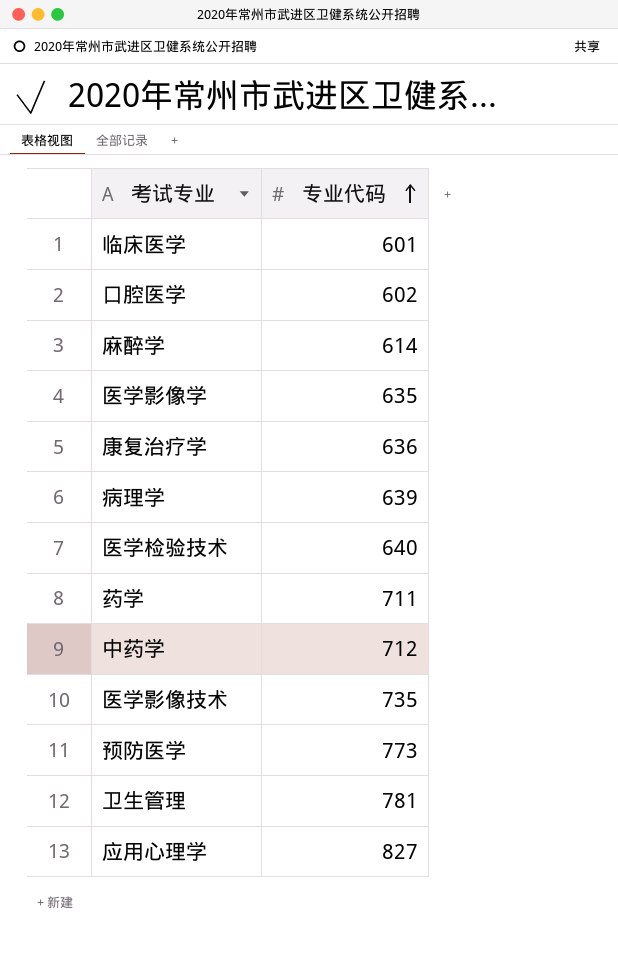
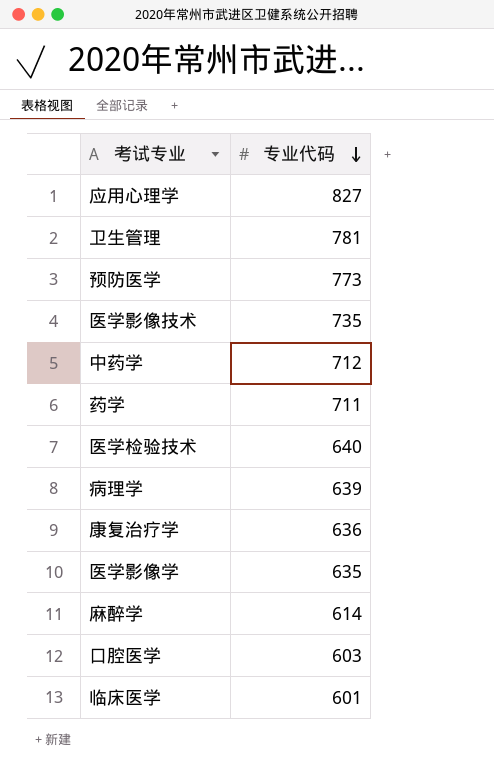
row order: 专业代码 ascending -> 专业代码 descending
口腔医学 | 专业代码: 602 -> 603

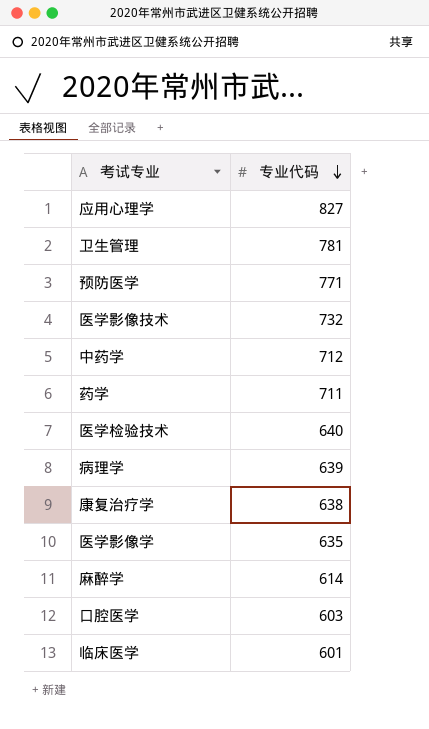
预防医学 | 专业代码: 773 -> 771
医学影像技术 | 专业代码: 735 -> 732
康复治疗学 | 专业代码: 636 -> 638

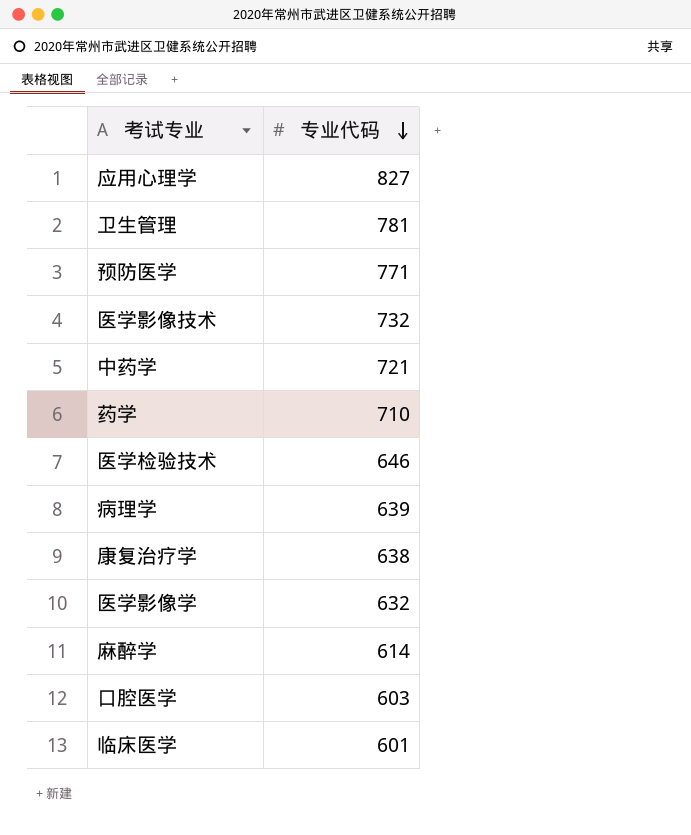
中药学 | 专业代码: 712 -> 721
药学 | 专业代码: 711 -> 710
医学检验技术 | 专业代码: 640 -> 646
医学影像学 | 专业代码: 635 -> 632

